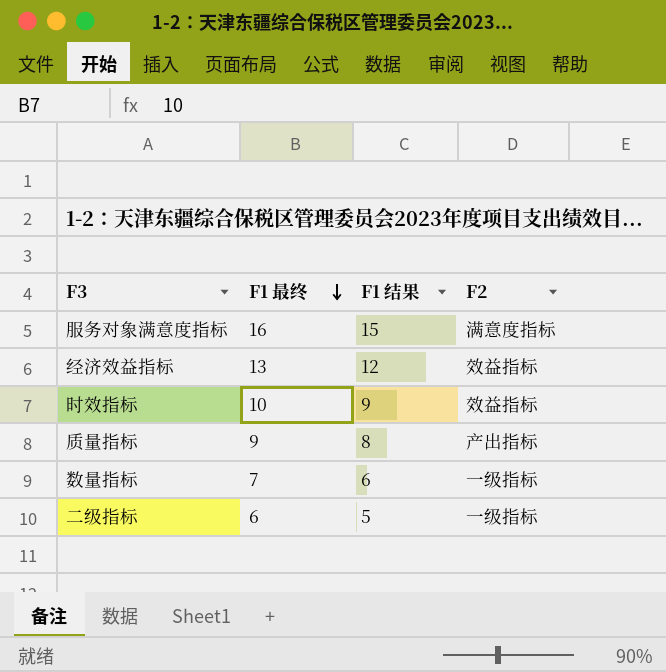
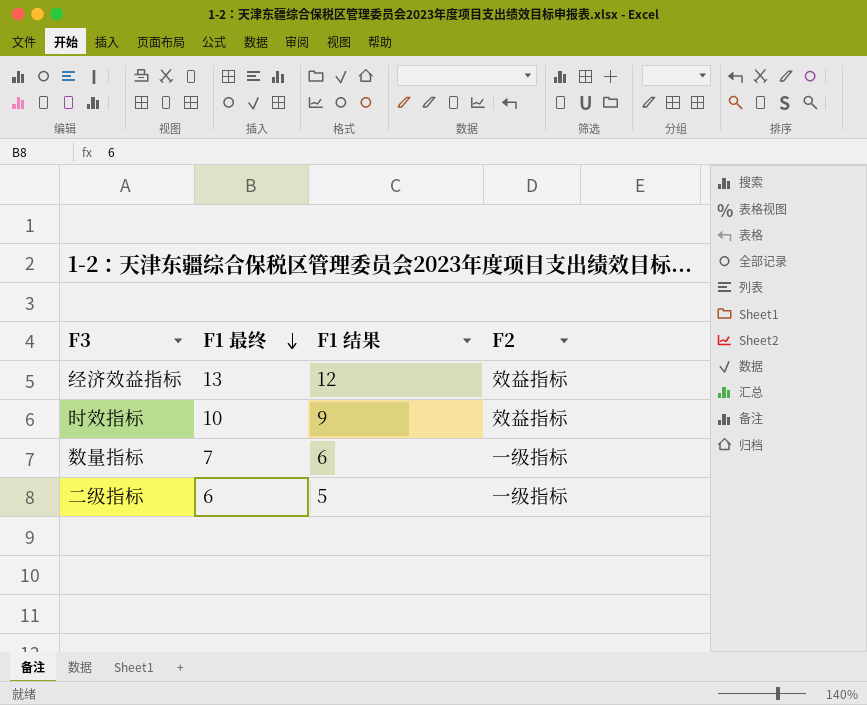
row 服务对象满意度指标: 16 | 15 | 满意度指标 -> none
row 质量指标: 9 | 8 | 产出指标 -> none

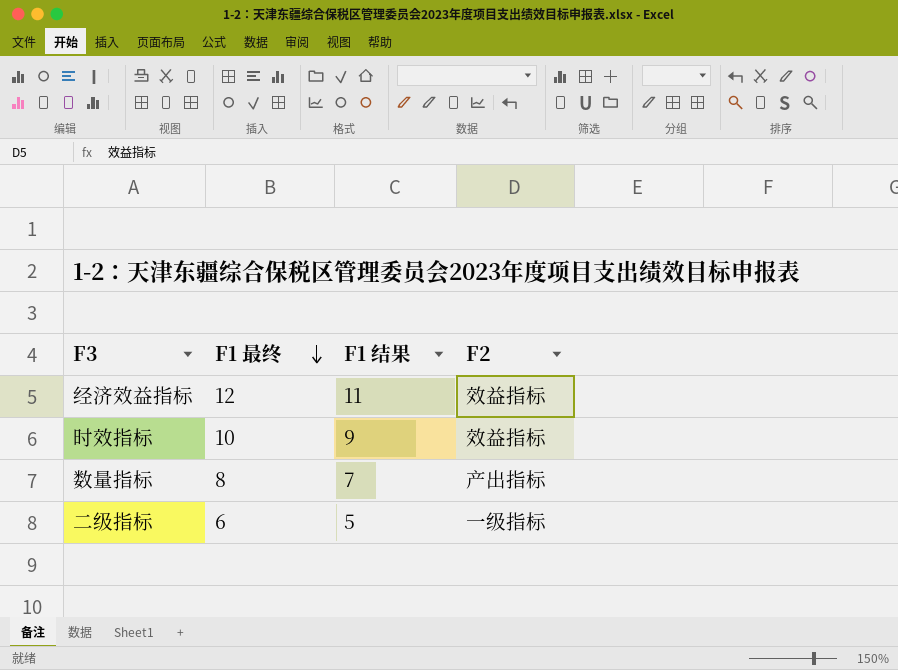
经济效益指标 | F1 最终: 13 -> 12
经济效益指标 | F1 结果: 12 -> 11
数量指标 | F1 最终: 7 -> 8
数量指标 | F1 结果: 6 -> 7
数量指标 | F2: 一级指标 -> 产出指标

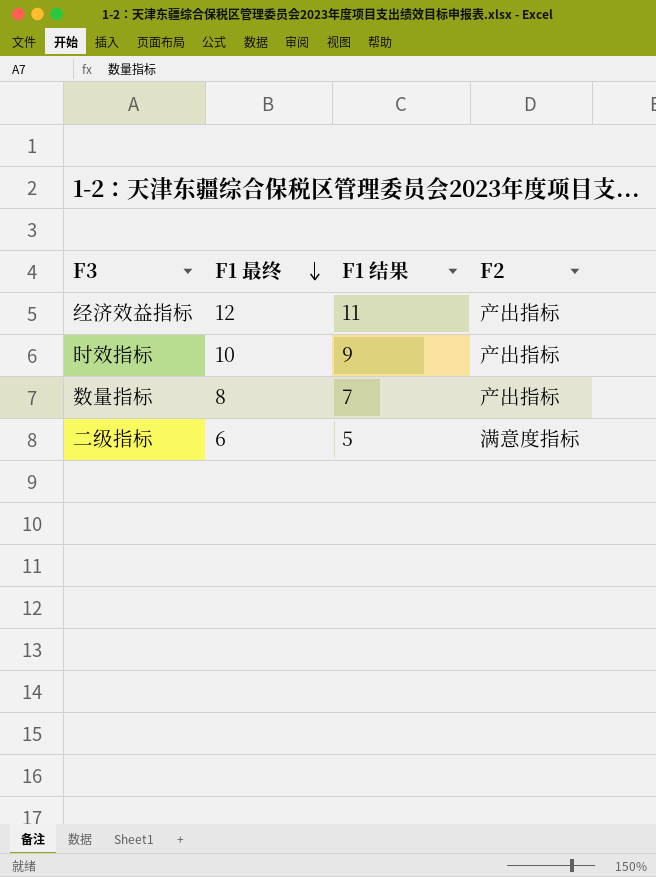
经济效益指标 | F2: 效益指标 -> 产出指标
时效指标 | F2: 效益指标 -> 产出指标
二级指标 | F2: 一级指标 -> 满意度指标

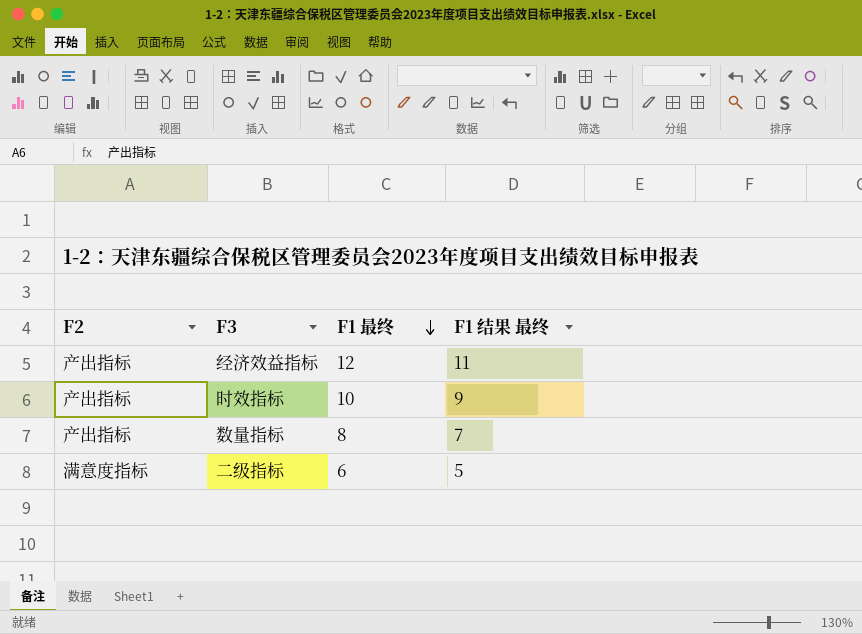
column F2 | position: 4 -> 1
column name: F1 结果 -> F1 结果 最终

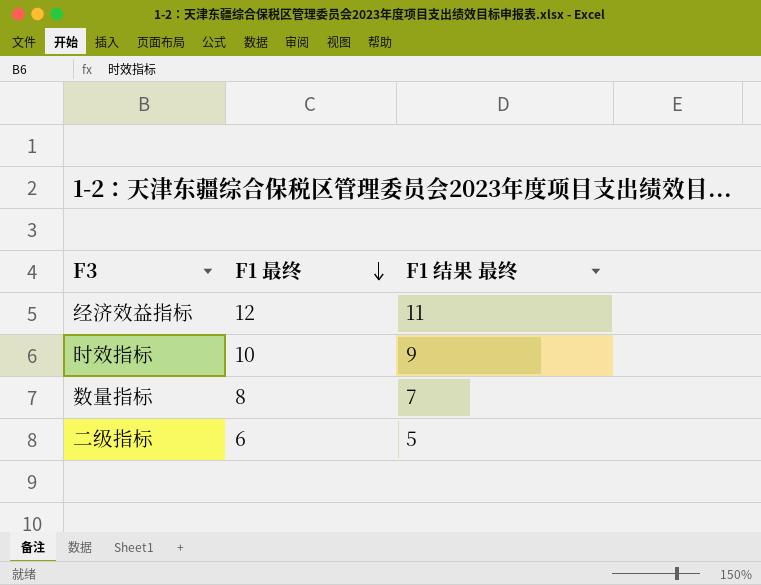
column F2 | position: 1 -> none

